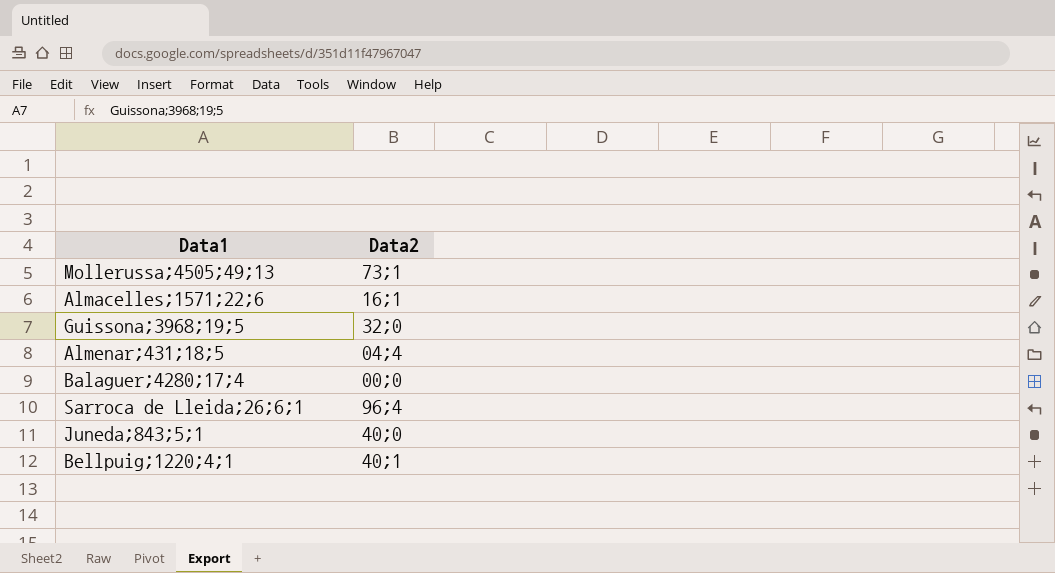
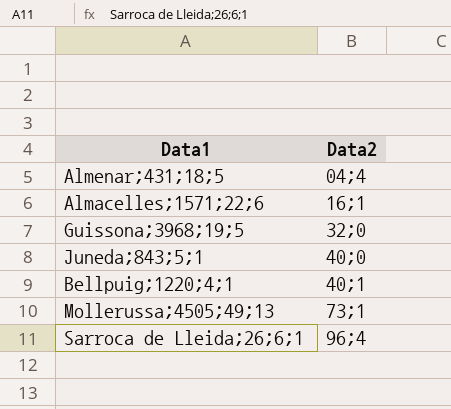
row order: none -> Data2 ascending
row Balaguer;4280;17;4: 00;0 -> none

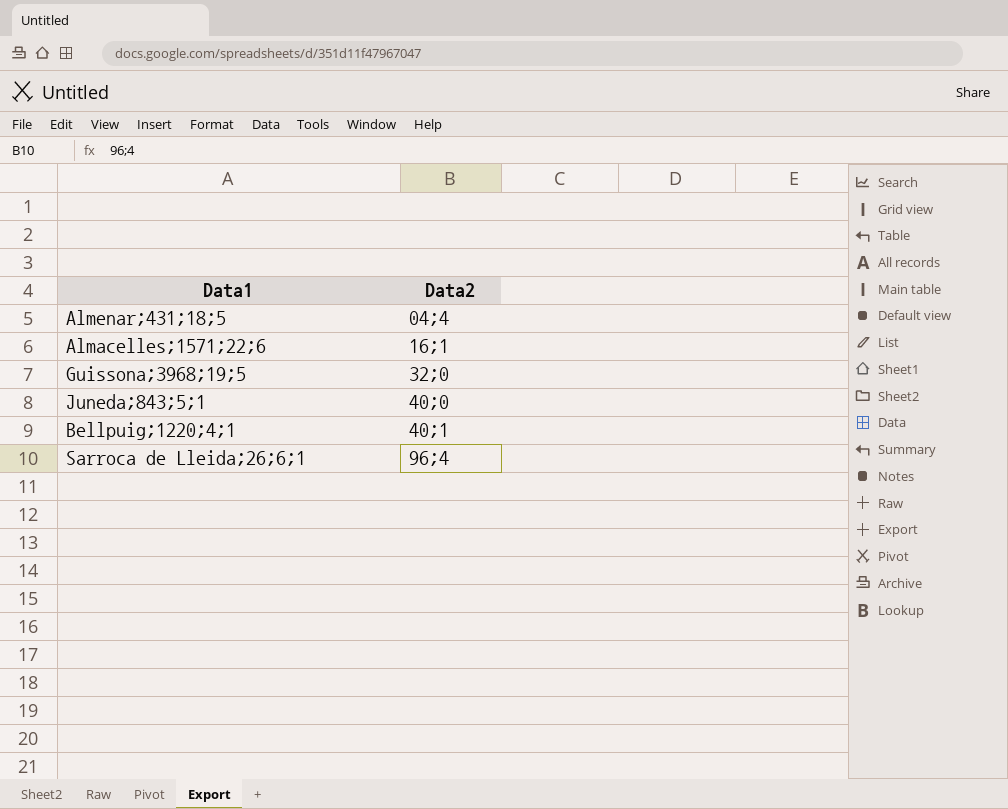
row Mollerussa;4505;49;13: 73;1 -> none

